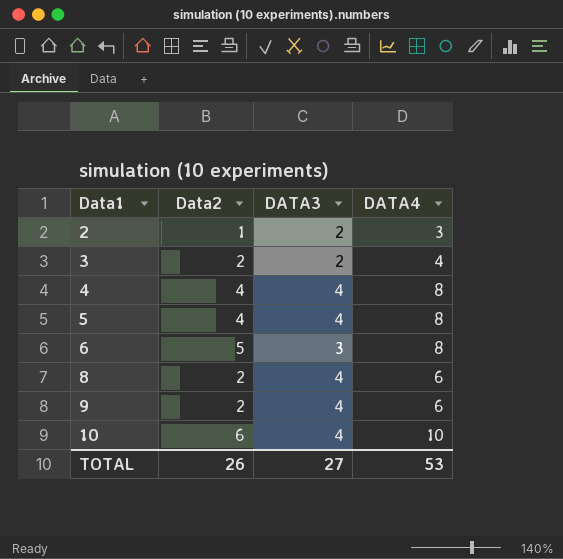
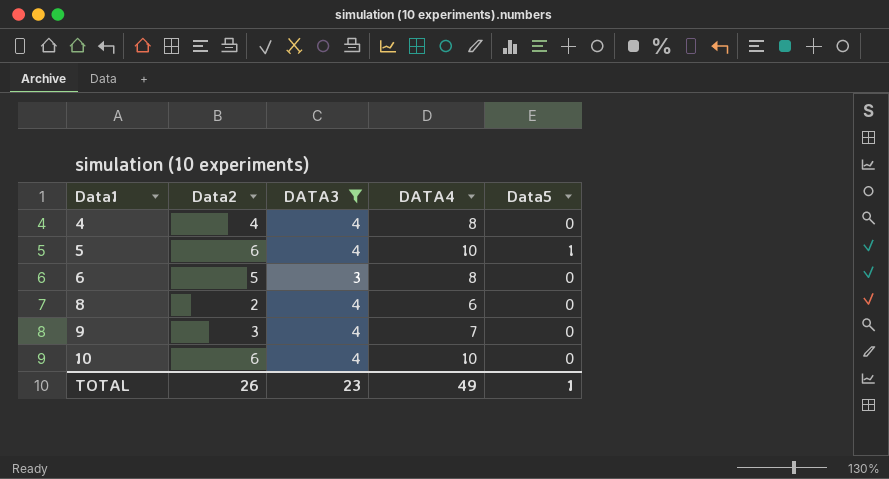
filter: none -> DATA3 != 2
column Data5 | position: none -> 5
5 | Data2: 4 -> 6
5 | DATA4: 8 -> 10
9 | Data2: 2 -> 3
9 | DATA4: 6 -> 7
TOTAL | DATA3: 27 -> 23
TOTAL | DATA4: 53 -> 49

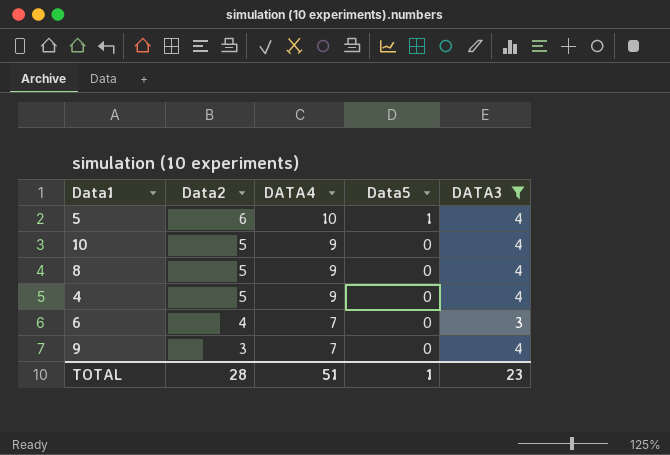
row order: Data1 ascending -> Data2 descending
column DATA3 | position: 3 -> 5
10 | Data2: 6 -> 5
10 | DATA4: 10 -> 9
8 | Data2: 2 -> 5
8 | DATA4: 6 -> 9
4 | Data2: 4 -> 5
4 | DATA4: 8 -> 9
6 | Data2: 5 -> 4
6 | DATA4: 8 -> 7
TOTAL | Data2: 26 -> 28
TOTAL | DATA4: 49 -> 51

